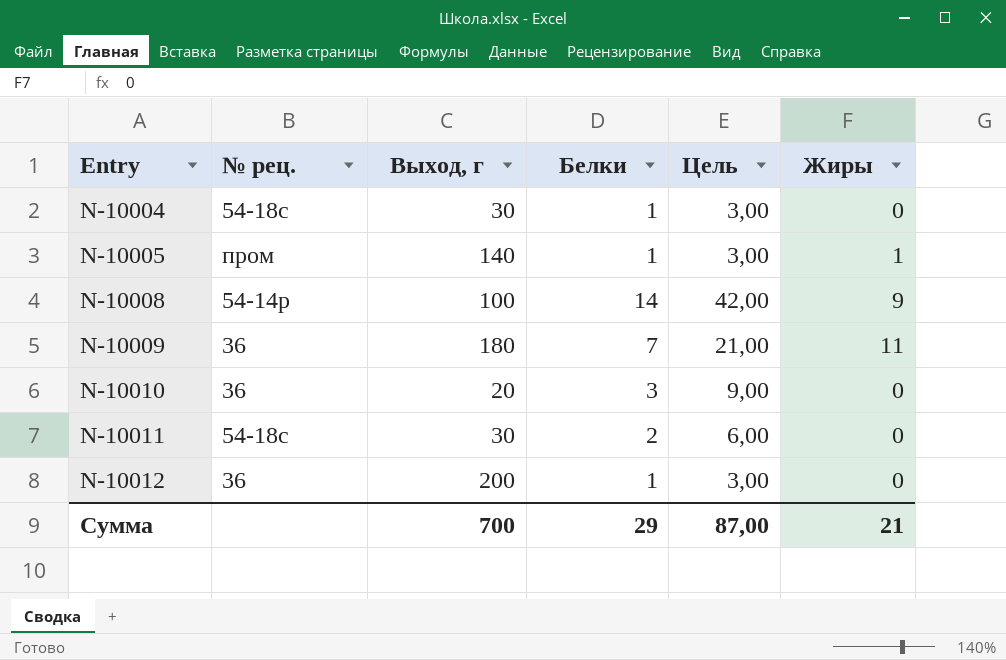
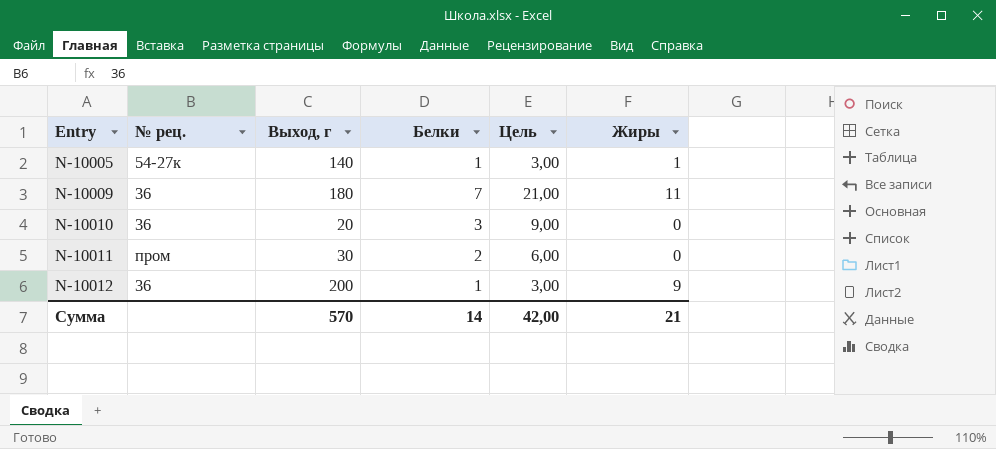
row N-10004: 54-18с | 30 | 1 | 3,00 | 0 -> none
row N-10008: 54-14р | 100 | 14 | 42,00 | 9 -> none
N-10005 | № рец.: пром -> 54-27к
N-10011 | № рец.: 54-18с -> пром
N-10012 | Жиры: 0 -> 9
Сумма | Выход, г: 700 -> 570
Сумма | Белки: 29 -> 14
Сумма | Цель: 87,00 -> 42,00

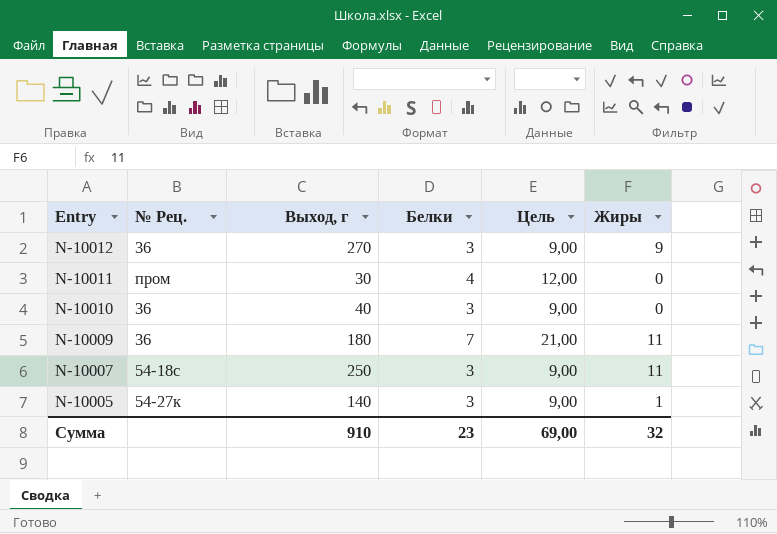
row order: Entry ascending -> Entry descending
column name: № рец. -> № Рец.
N-10012 | Выход, г: 200 -> 270
N-10012 | Белки: 1 -> 3
N-10012 | Цель: 3,00 -> 9,00
N-10011 | Белки: 2 -> 4
N-10011 | Цель: 6,00 -> 12,00
N-10010 | Выход, г: 20 -> 40
row N-10007: none -> 54-18с | 250 | 3 | 9,00 | 11
N-10005 | Белки: 1 -> 3
N-10005 | Цель: 3,00 -> 9,00
Сумма | Выход, г: 570 -> 910
Сумма | Белки: 14 -> 23
Сумма | Цель: 42,00 -> 69,00
Сумма | Жиры: 21 -> 32

